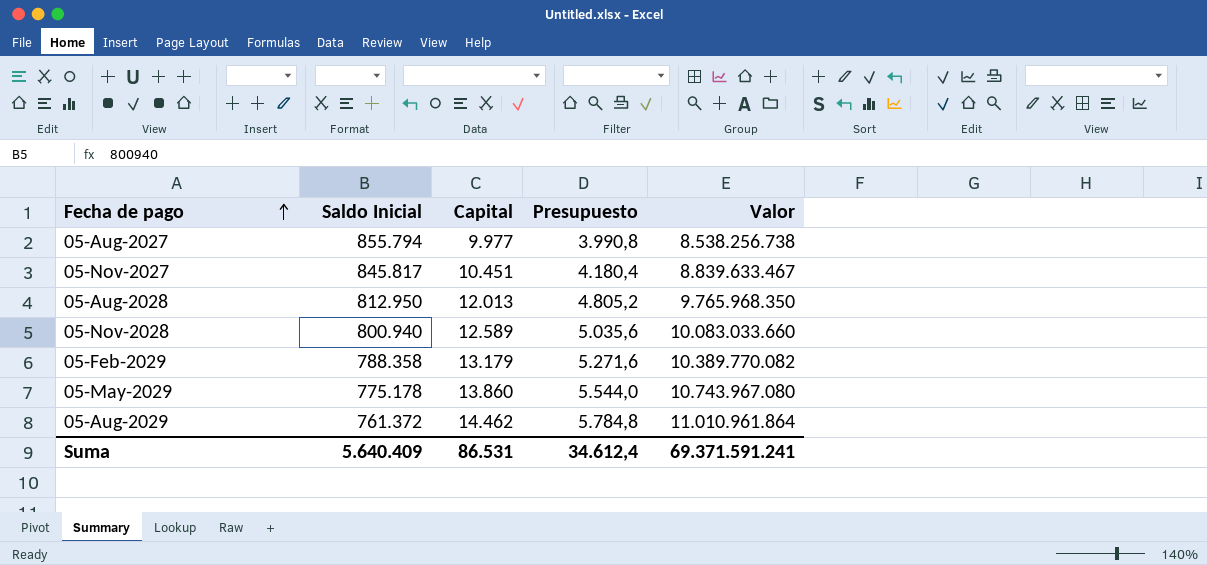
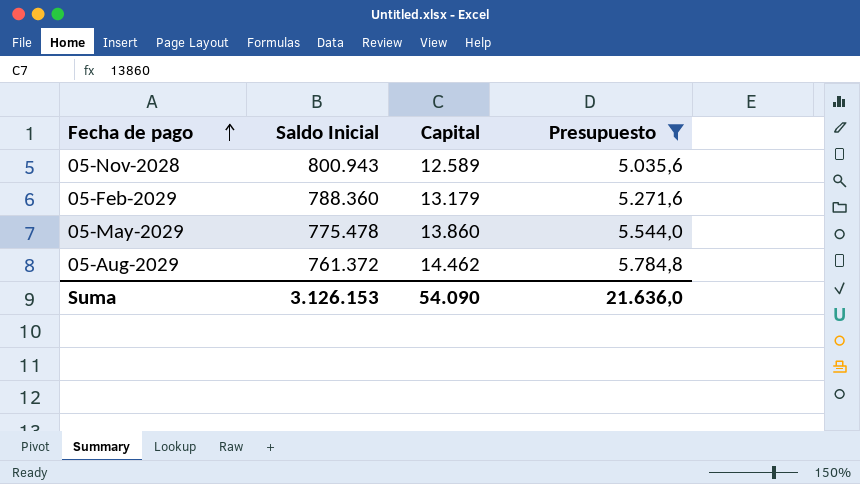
filter: none -> Presupuesto >= 5.035,6
column Valor | formula: [Saldo Inicial] * [Capital] -> none
05-Nov-2028 | Saldo Inicial: 800.940 -> 800.943
05-Feb-2029 | Saldo Inicial: 788.358 -> 788.360
05-May-2029 | Saldo Inicial: 775.178 -> 775.478
Suma | Saldo Inicial: 5.640.409 -> 3.126.153
Suma | Capital: 86.531 -> 54.090
Suma | Presupuesto: 34.612,4 -> 21.636,0

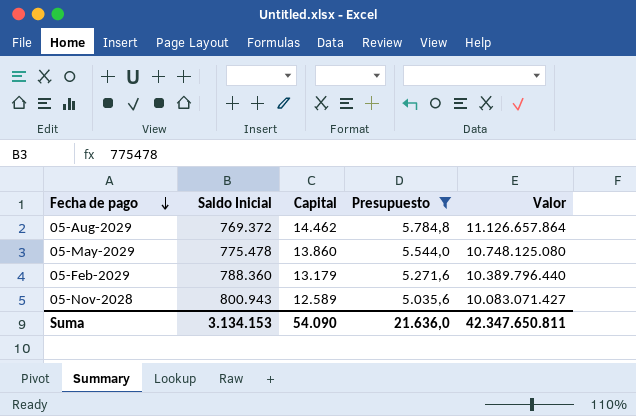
row order: Fecha de pago ascending -> Fecha de pago descending
column Valor | formula: none -> [Saldo Inicial] * [Capital]
05-Aug-2029 | Saldo Inicial: 761.372 -> 769.372
Suma | Saldo Inicial: 3.126.153 -> 3.134.153

